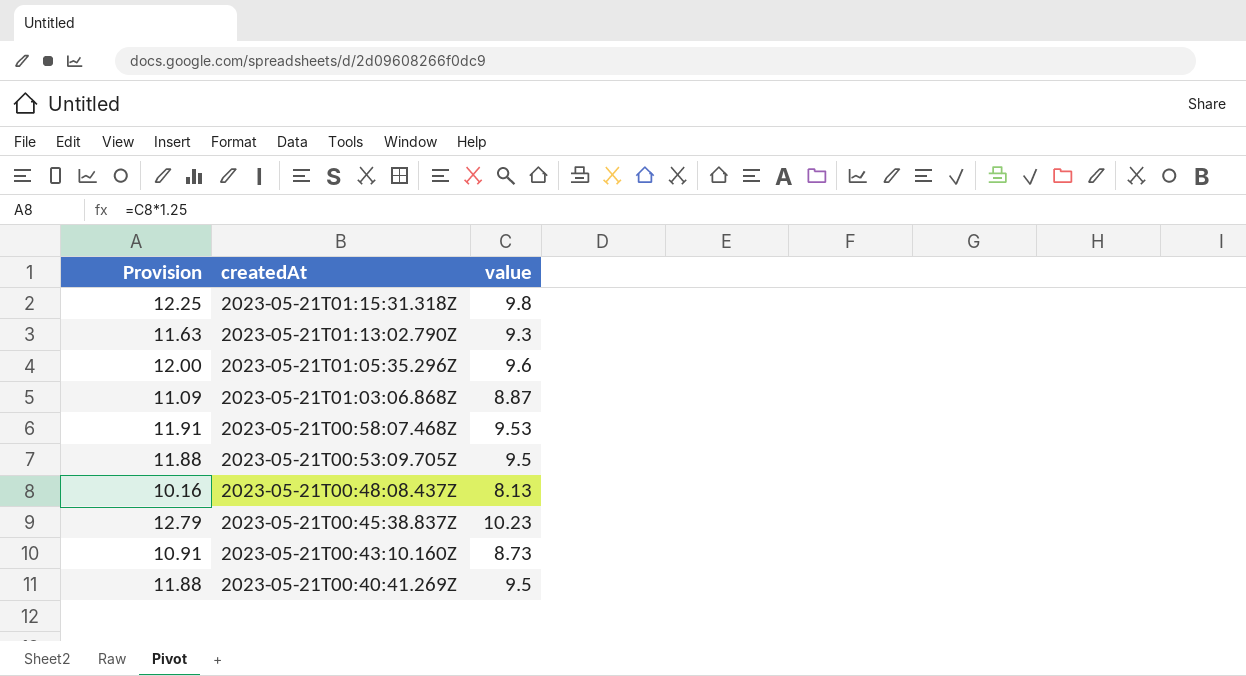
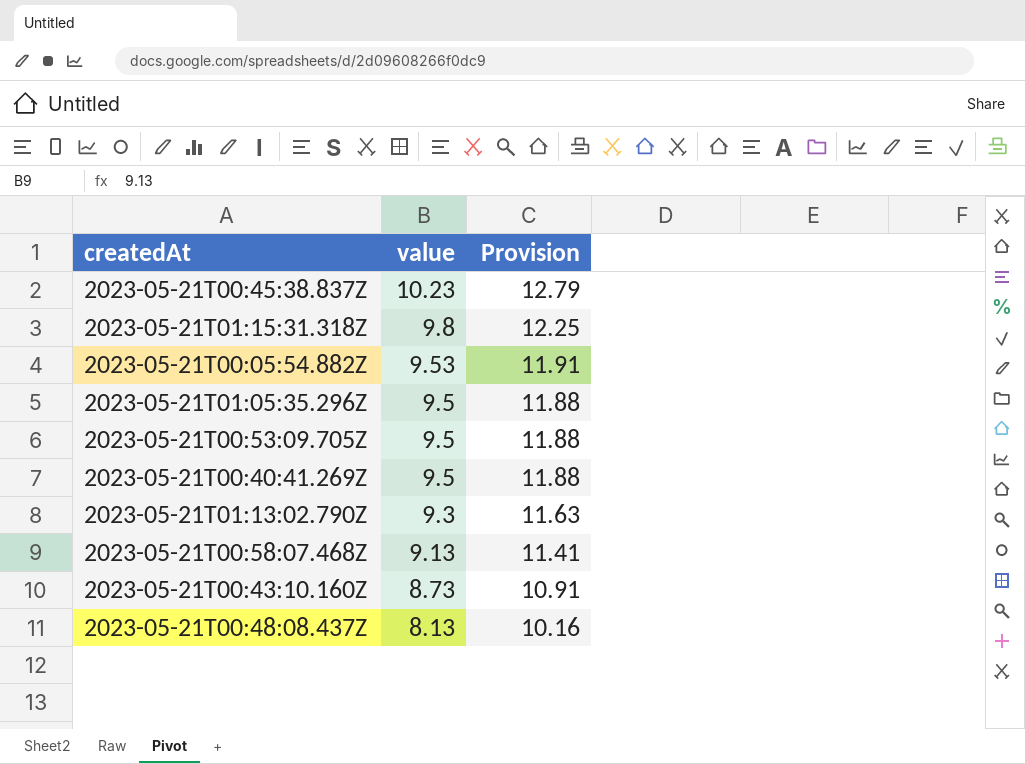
row order: createdAt descending -> value descending
column Provision | position: 1 -> 3
row 2023-05-21T01:03:06.868Z: 11.09 | 8.87 -> none
row 2023-05-21T00:05:54.882Z: none -> 9.53 | 11.91
2023-05-21T01:05:35.296Z | value: 9.6 -> 9.5
2023-05-21T01:05:35.296Z | Provision: 12.00 -> 11.88
2023-05-21T00:58:07.468Z | value: 9.53 -> 9.13
2023-05-21T00:58:07.468Z | Provision: 11.91 -> 11.41

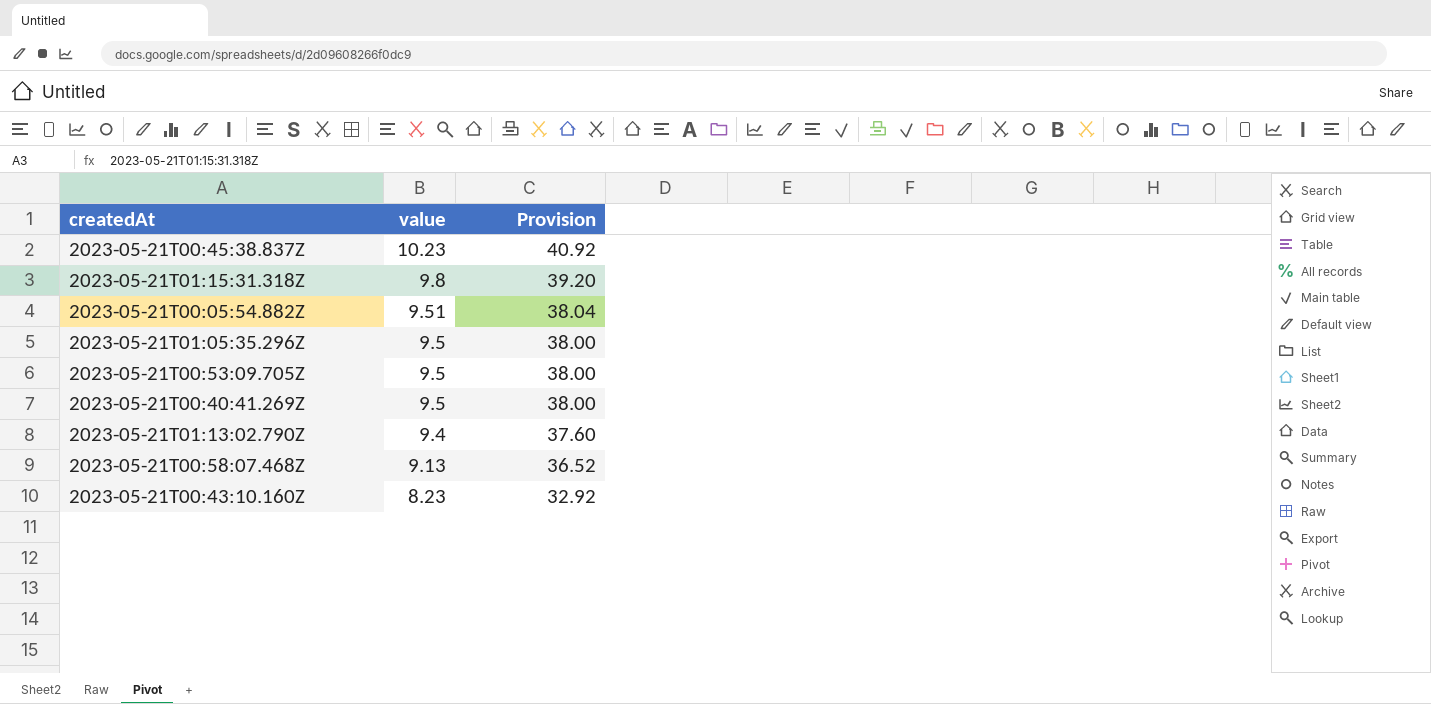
column Provision | formula: [value] * 1.25 -> [value] * 4
row 2023-05-21T00:48:08.437Z: 8.13 | 10.16 -> none
2023-05-21T00:05:54.882Z | value: 9.53 -> 9.51
2023-05-21T01:13:02.790Z | value: 9.3 -> 9.4
2023-05-21T00:43:10.160Z | value: 8.73 -> 8.23

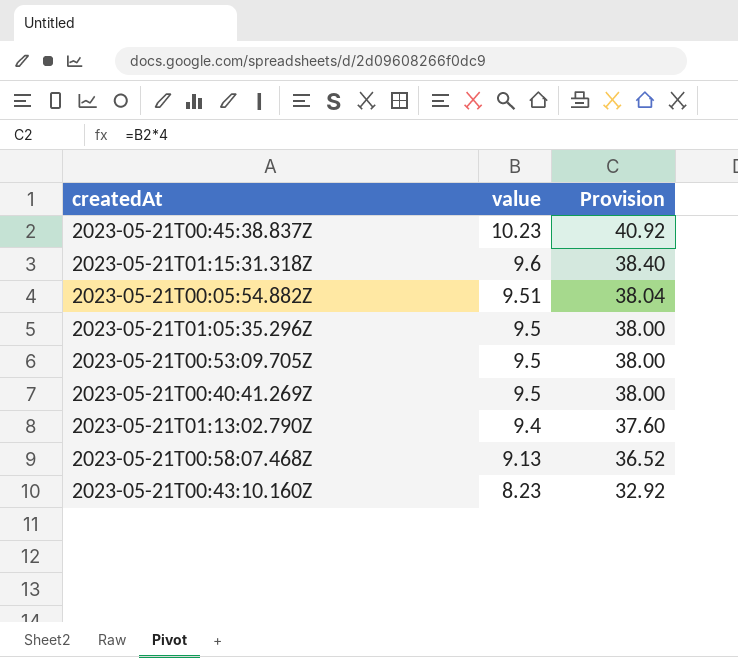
2023-05-21T01:15:31.318Z | value: 9.8 -> 9.6
2023-05-21T01:15:31.318Z | Provision: 39.20 -> 38.40

